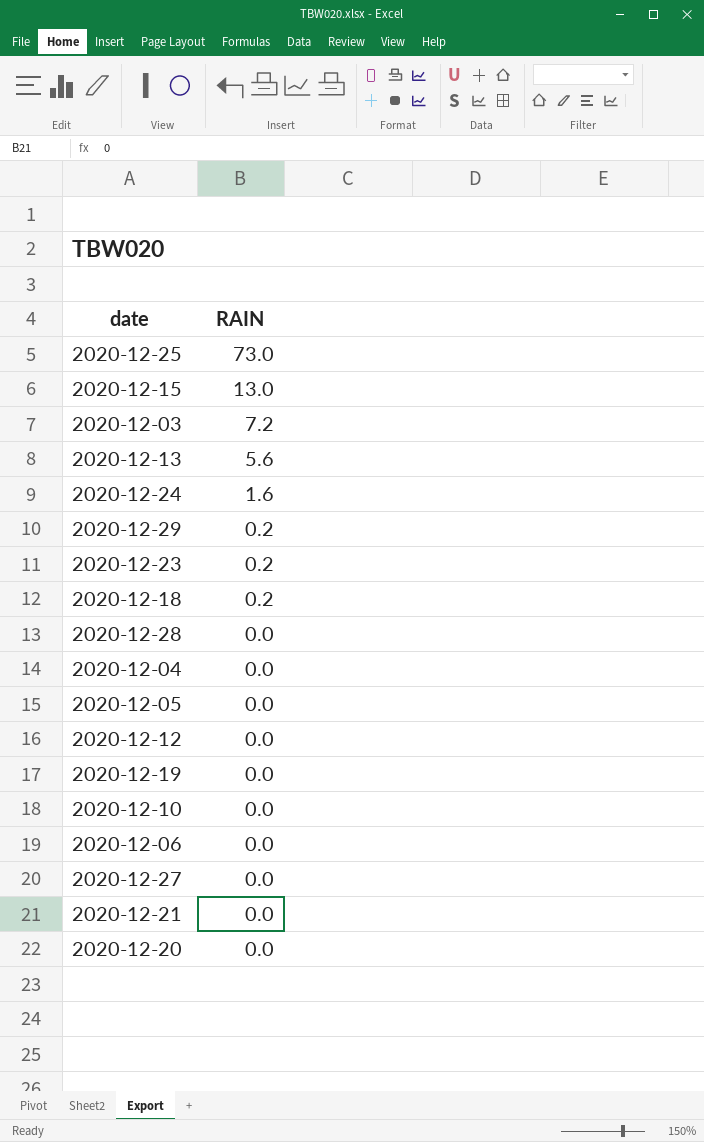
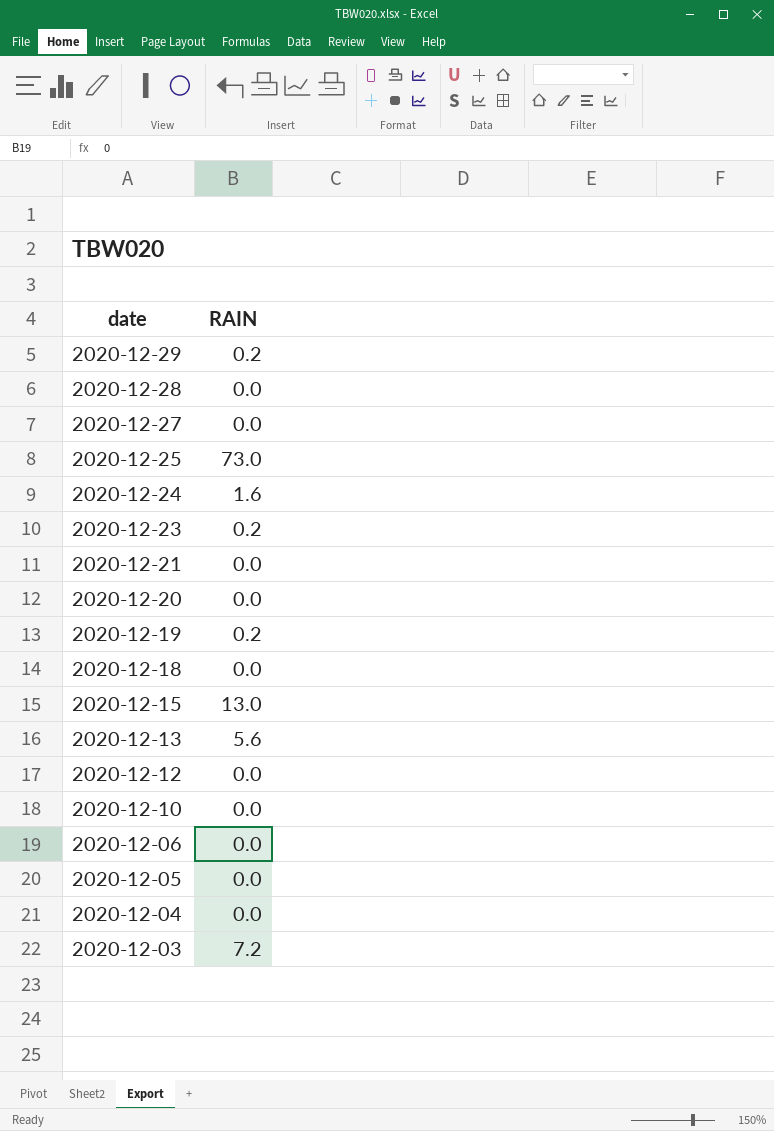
row order: RAIN descending -> date descending
2020-12-19 | RAIN: 0.0 -> 0.2
2020-12-18 | RAIN: 0.2 -> 0.0

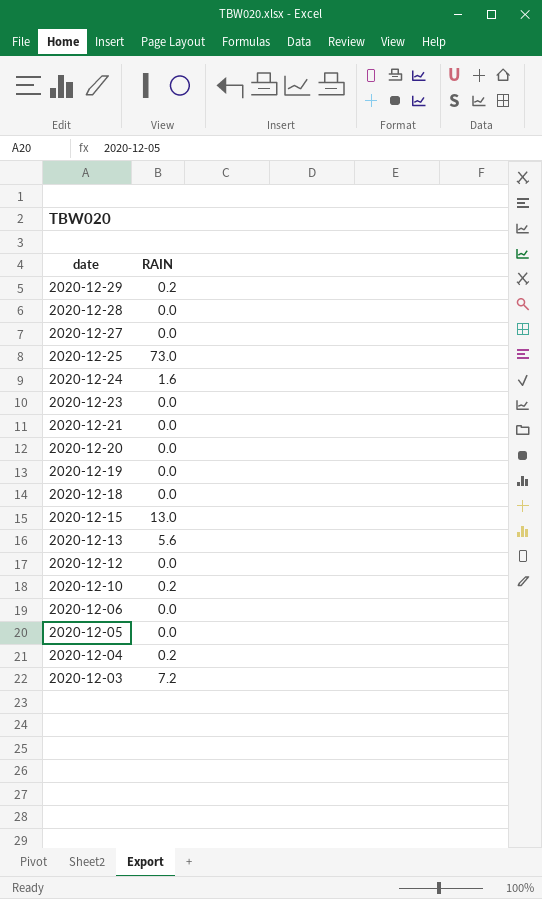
2020-12-23 | RAIN: 0.2 -> 0.0
2020-12-19 | RAIN: 0.2 -> 0.0
2020-12-10 | RAIN: 0.0 -> 0.2
2020-12-04 | RAIN: 0.0 -> 0.2

